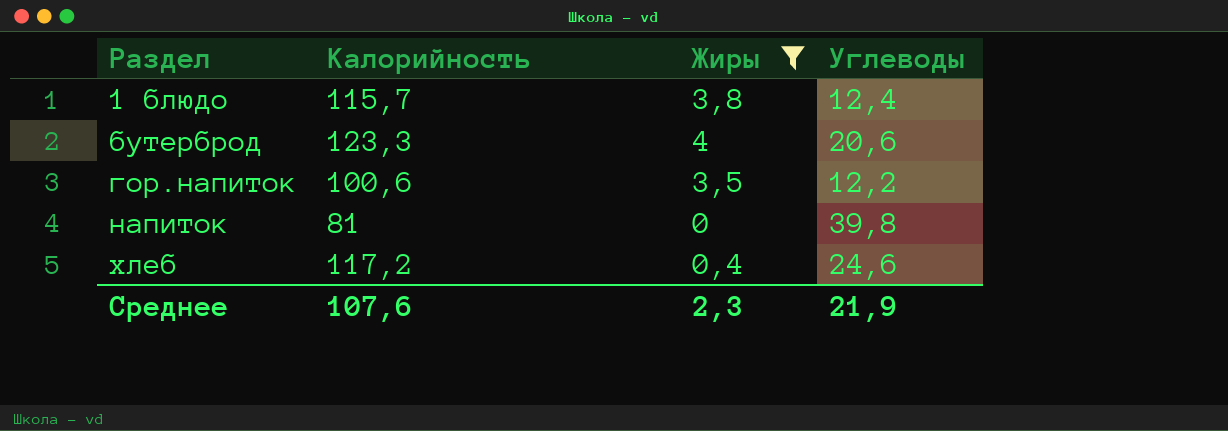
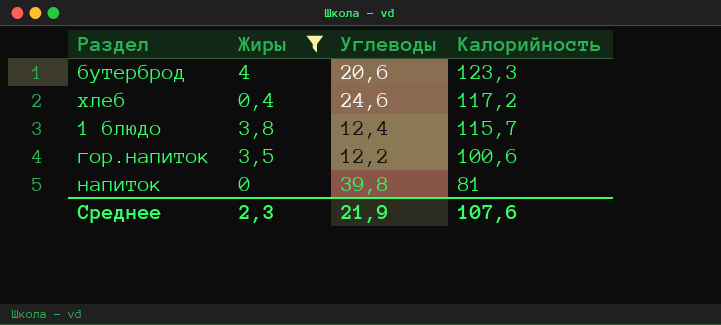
row order: Раздел ascending -> Калорийность descending
column Калорийность | position: 2 -> 4

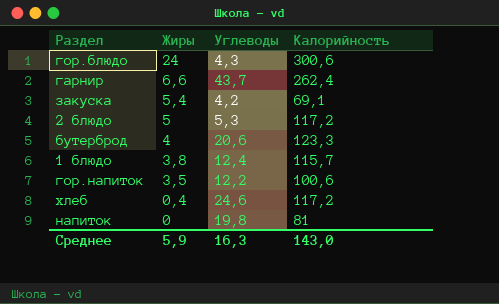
filter: Жиры <= 4 -> none
row order: Калорийность descending -> Жиры descending
напиток | Углеводы: 39,8 -> 19,8
Среднее | Жиры: 2,3 -> 5,9
Среднее | Углеводы: 21,9 -> 16,3
Среднее | Калорийность: 107,6 -> 143,0

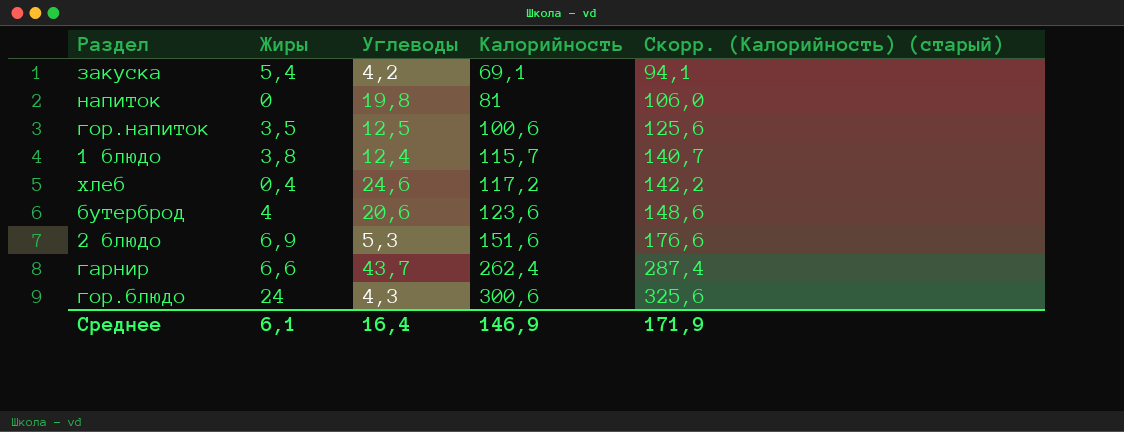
row order: Жиры descending -> Калорийность ascending
column Скорр. (Калорийность) (старый) | formula: none -> [Калорийность] + 25
гор.напиток | Углеводы: 12,2 -> 12,5
бутерброд | Калорийность: 123,3 -> 123,6
2 блюдо | Жиры: 5 -> 6,9
2 блюдо | Калорийность: 117,2 -> 151,6
Среднее | Жиры: 5,9 -> 6,1
Среднее | Углеводы: 16,3 -> 16,4
Среднее | Калорийность: 143,0 -> 146,9

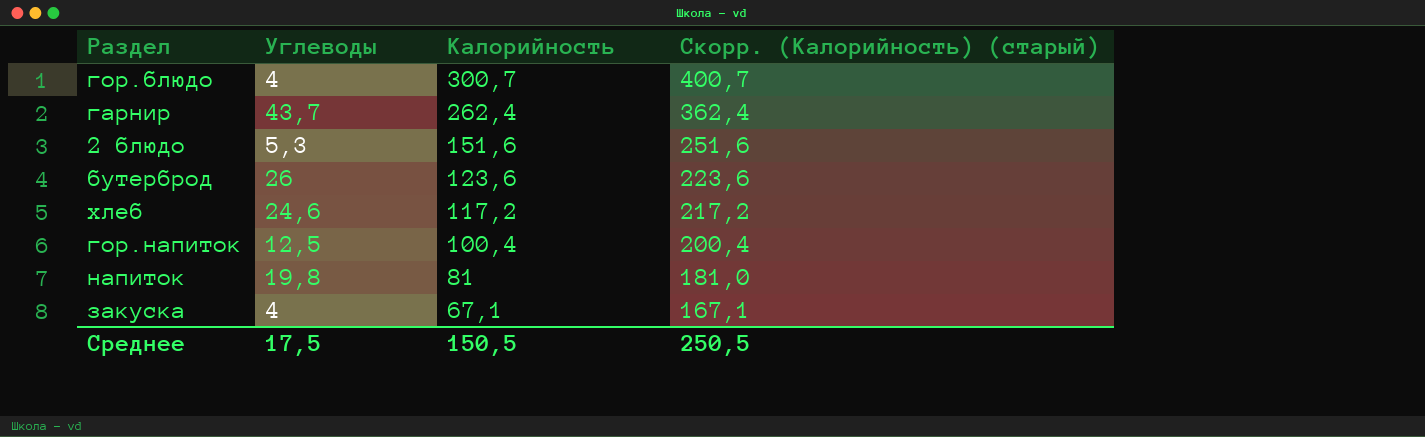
row order: Калорийность ascending -> Калорийность descending
column Жиры | position: 2 -> none
column Скорр. (Калорийность) (старый) | formula: [Калорийность] + 25 -> [Калорийность] + 100
row 1 блюдо: 3,8 | 12,4 | 115,7 | 140,7 -> none
гор.блюдо | Углеводы: 4,3 -> 4
гор.блюдо | Калорийность: 300,6 -> 300,7
бутерброд | Углеводы: 20,6 -> 26
гор.напиток | Калорийность: 100,6 -> 100,4
закуска | Углеводы: 4,2 -> 4
закуска | Калорийность: 69,1 -> 67,1
Среднее | Углеводы: 16,4 -> 17,5
Среднее | Калорийность: 146,9 -> 150,5
Среднее | Скорр. (Калорийность) (старый): 171,9 -> 250,5

